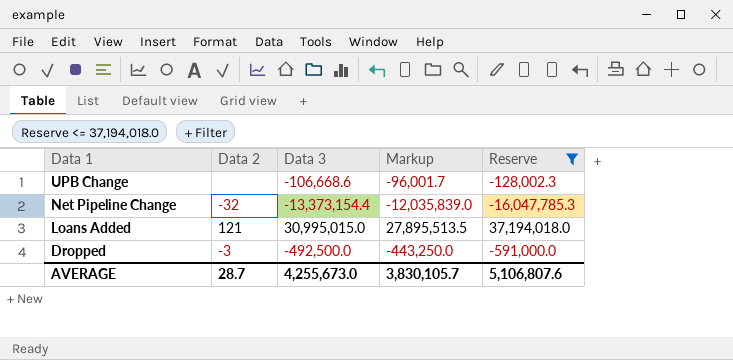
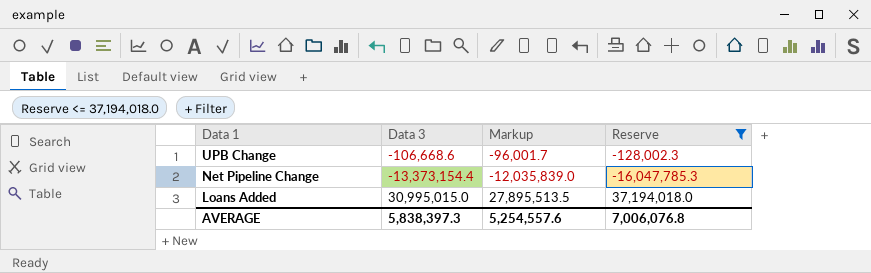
column Data 2 | position: 2 -> none
row Dropped: -3 | -492,500.0 | -443,250.0 | -591,000.0 -> none
AVERAGE | Data 3: 4,255,673.0 -> 5,838,397.3
AVERAGE | Markup: 3,830,105.7 -> 5,254,557.6
AVERAGE | Reserve: 5,106,807.6 -> 7,006,076.8

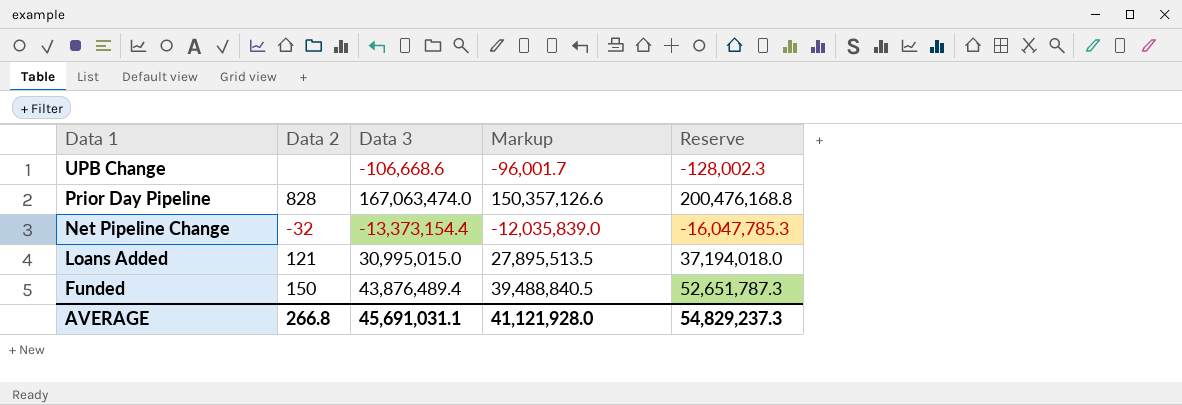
filter: Reserve <= 37,194,018.0 -> none
column Data 2 | position: none -> 2
AVERAGE | Data 3: 5,838,397.3 -> 45,691,031.1
AVERAGE | Markup: 5,254,557.6 -> 41,121,928.0
AVERAGE | Reserve: 7,006,076.8 -> 54,829,237.3

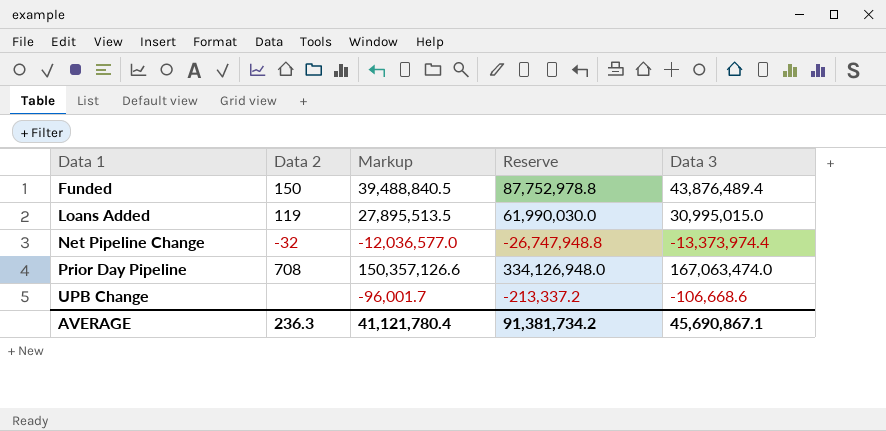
row order: Data 1 descending -> Data 1 ascending
column Reserve | formula: [Data 3] * 1.2 -> [Data 3] * 2
column Data 3 | position: 3 -> 5
Loans Added | Data 2: 121 -> 119
Net Pipeline Change | Markup: -12,035,839.0 -> -12,036,577.0
Net Pipeline Change | Data 3: -13,373,154.4 -> -13,373,974.4
Prior Day Pipeline | Data 2: 828 -> 708
AVERAGE | Data 2: 266.8 -> 236.3
AVERAGE | Markup: 41,121,928.0 -> 41,121,780.4
AVERAGE | Reserve: 54,829,237.3 -> 91,381,734.2
AVERAGE | Data 3: 45,691,031.1 -> 45,690,867.1

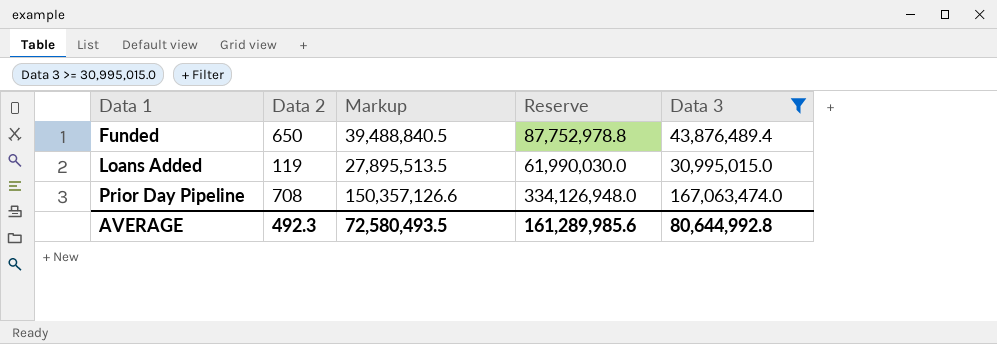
filter: none -> Data 3 >= 30,995,015.0
Funded | Data 2: 150 -> 650
AVERAGE | Data 2: 236.3 -> 492.3
AVERAGE | Markup: 41,121,780.4 -> 72,580,493.5
AVERAGE | Reserve: 91,381,734.2 -> 161,289,985.6
AVERAGE | Data 3: 45,690,867.1 -> 80,644,992.8

